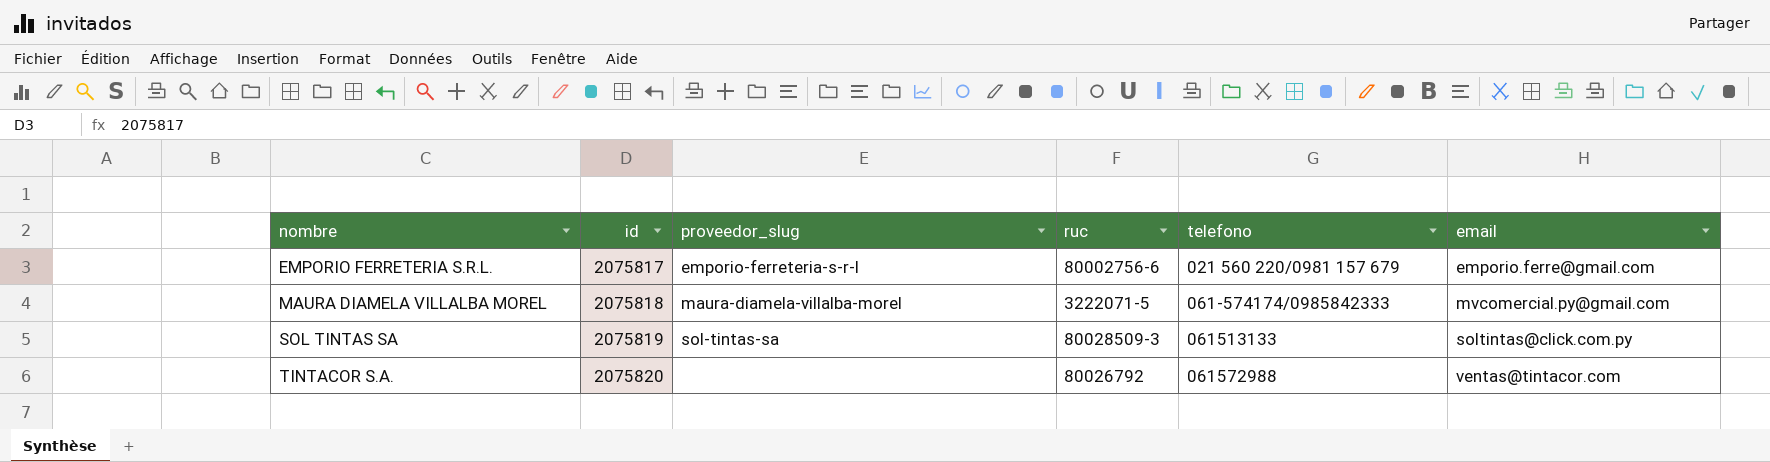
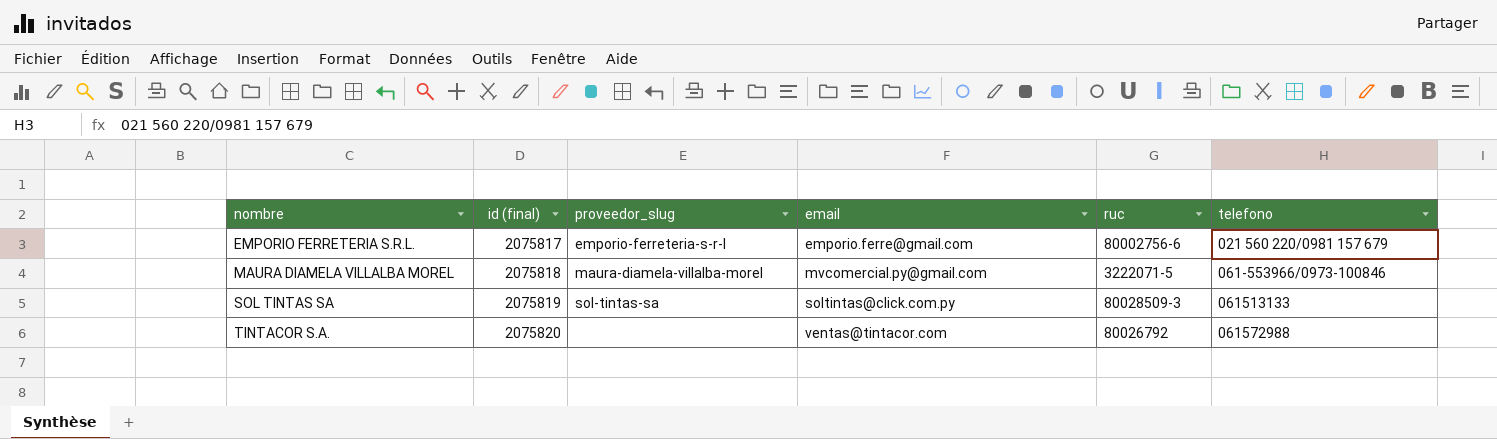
column name: id -> id (final)
column email | position: 6 -> 4
MAURA DIAMELA VILLALBA MOREL | telefono: 061-574174/0985842333 -> 061-553966/0973-100846

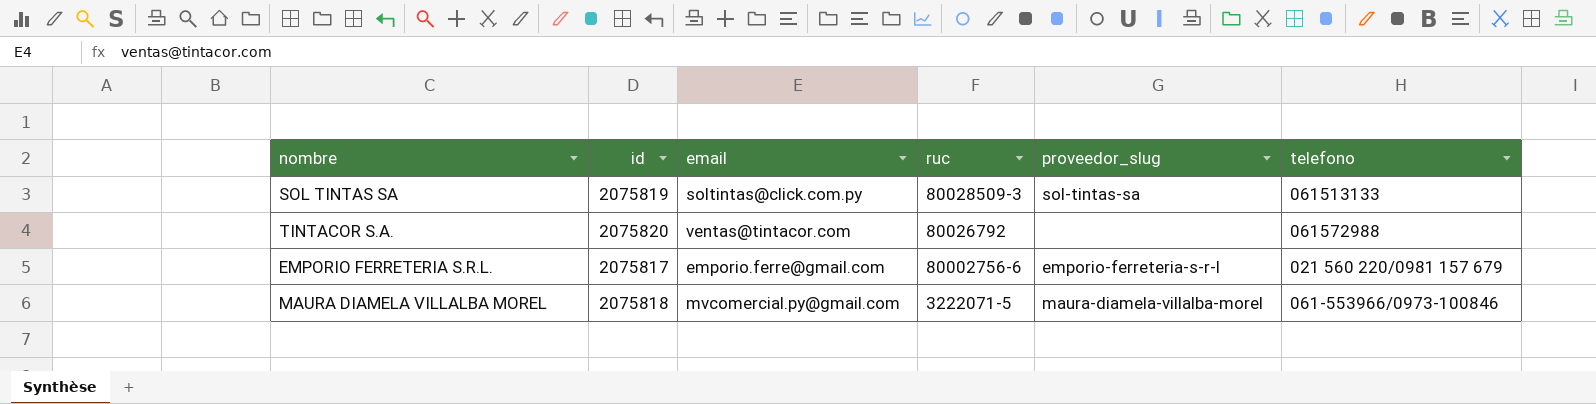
row order: nombre ascending -> ruc descending
column name: id (final) -> id
column proveedor_slug | position: 3 -> 5

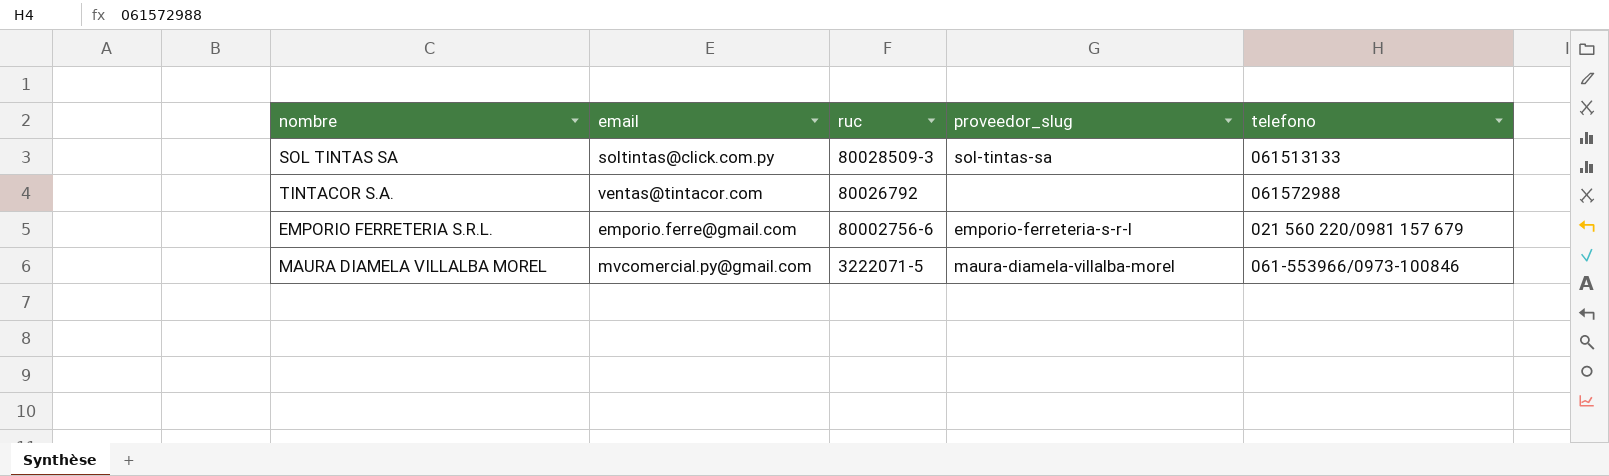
column id | position: 2 -> none

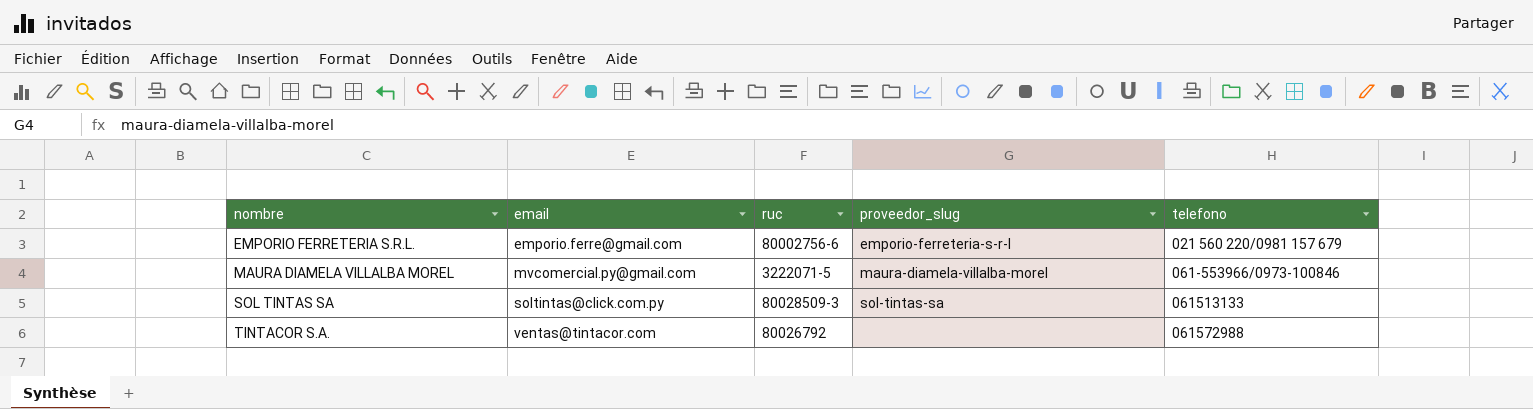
row order: ruc descending -> nombre ascending

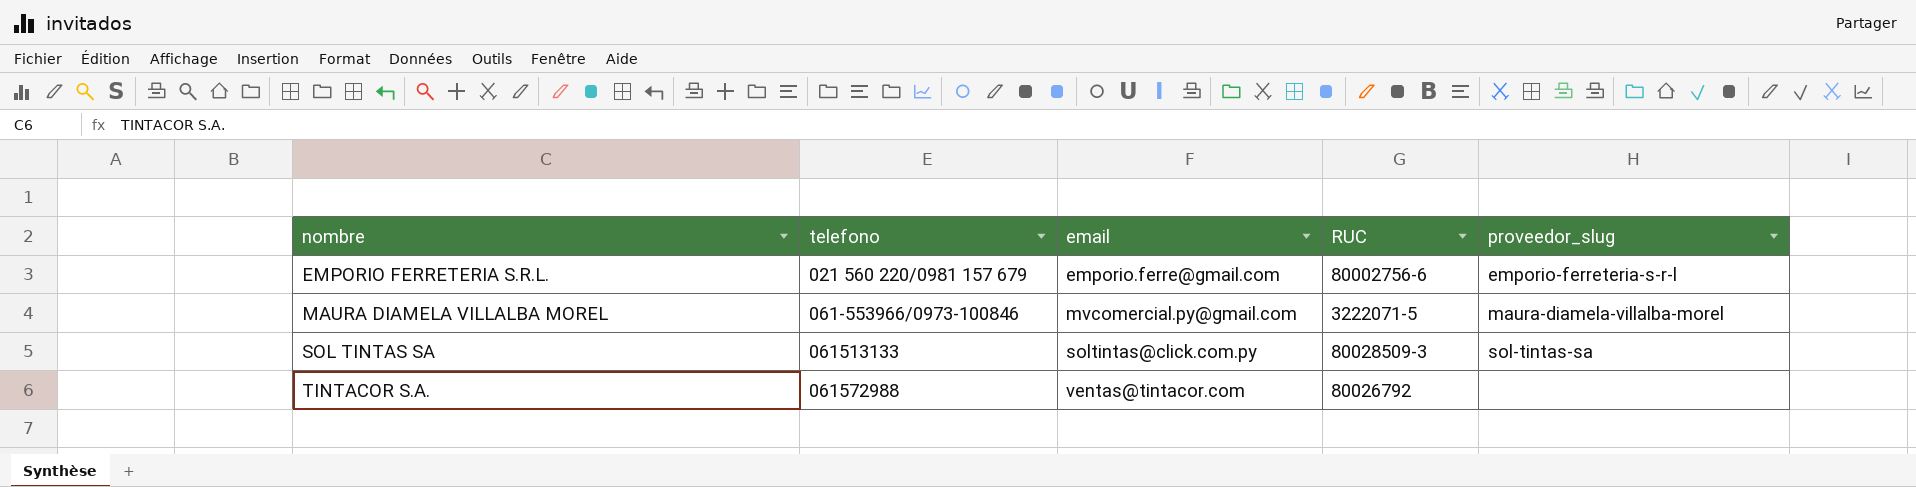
column telefono | position: 5 -> 2
column name: ruc -> RUC

